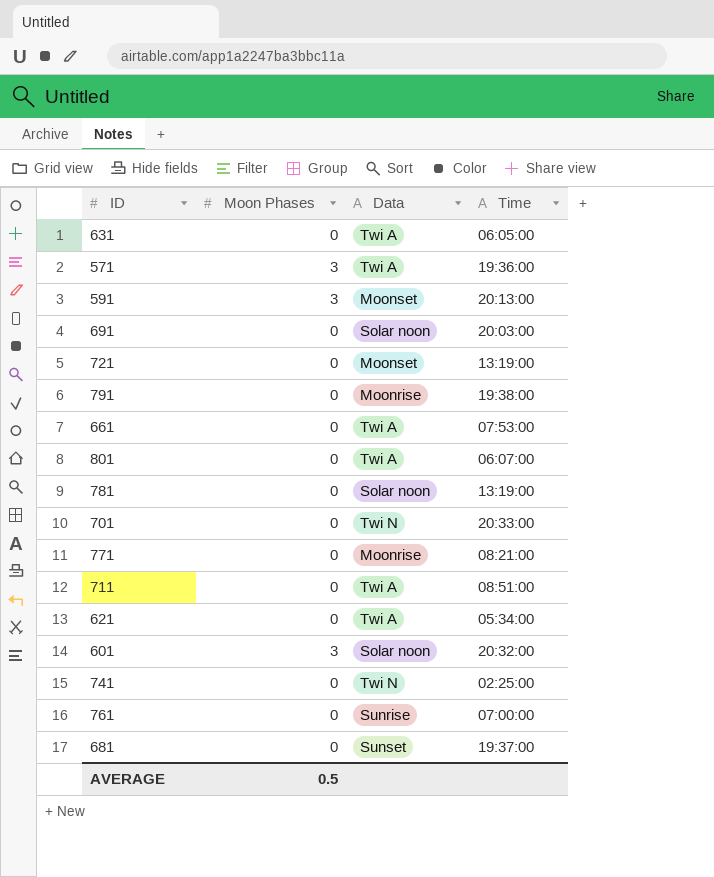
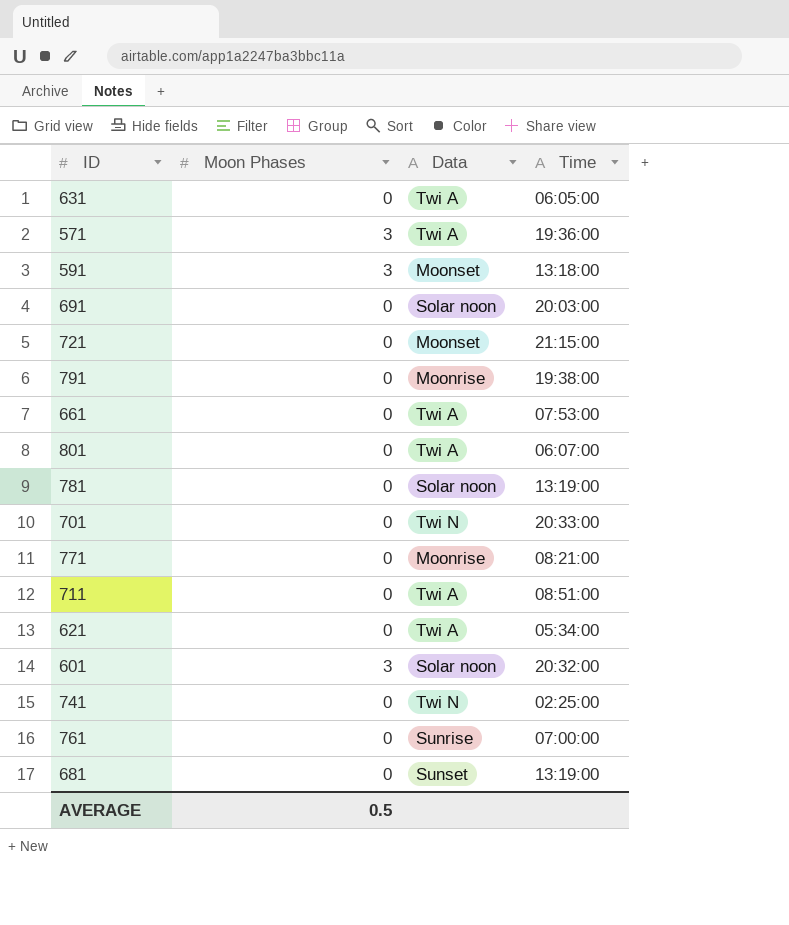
591 | Time: 20:13:00 -> 13:18:00
721 | Time: 13:19:00 -> 21:15:00
681 | Time: 19:37:00 -> 13:19:00

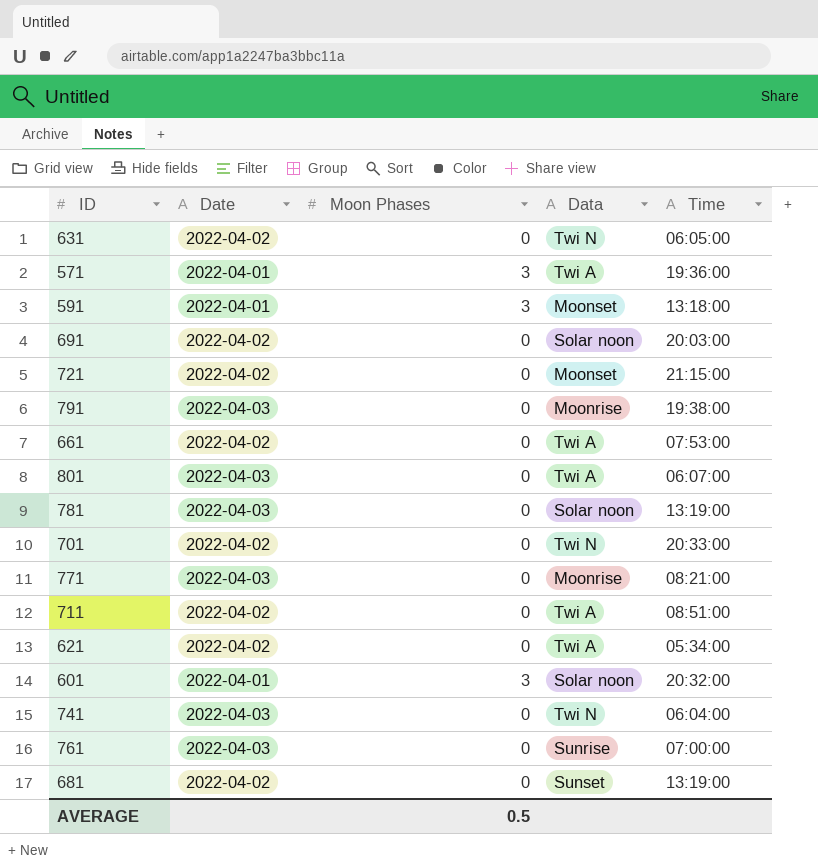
column Date | position: none -> 2
631 | Data: Twi A -> Twi N
741 | Time: 02:25:00 -> 06:04:00

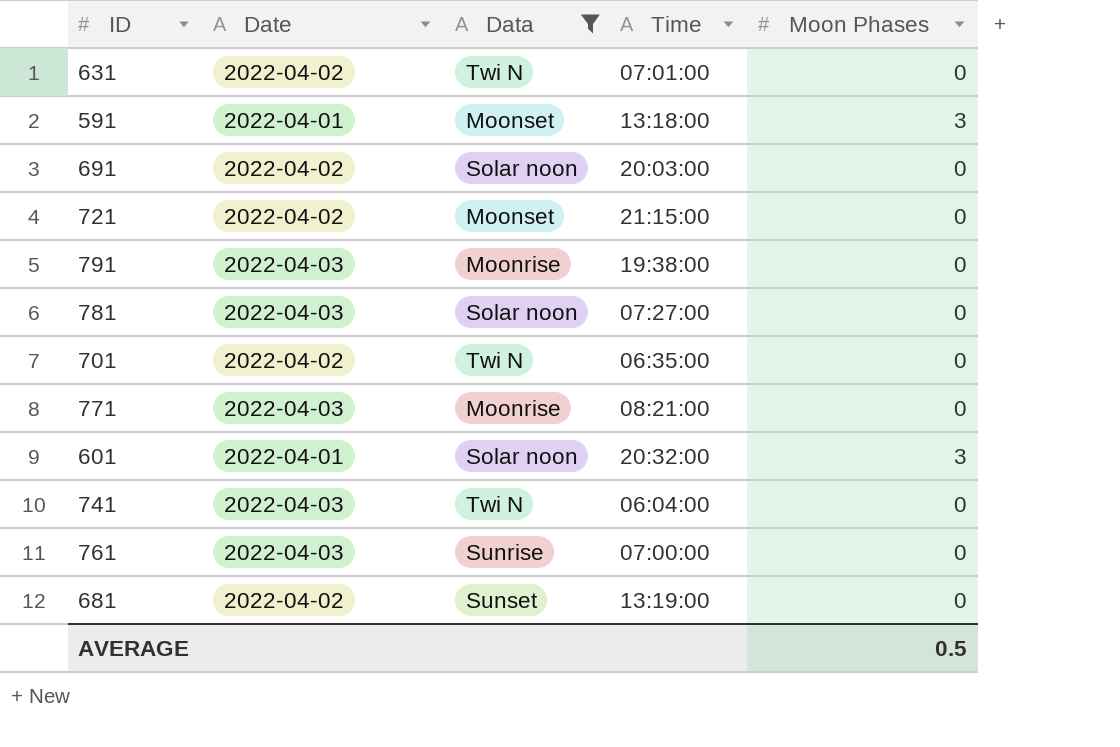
filter: none -> Data != Twi A
column Moon Phases | position: 3 -> 5
631 | Time: 06:05:00 -> 07:01:00
781 | Time: 13:19:00 -> 07:27:00
701 | Time: 20:33:00 -> 06:35:00

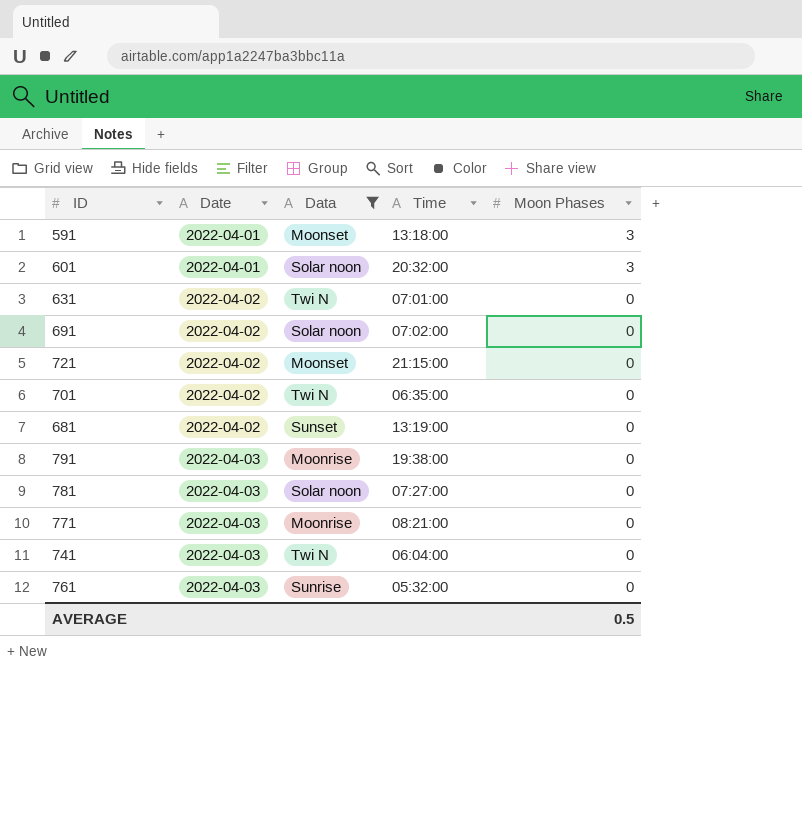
row order: none -> Date ascending
691 | Time: 20:03:00 -> 07:02:00
761 | Time: 07:00:00 -> 05:32:00

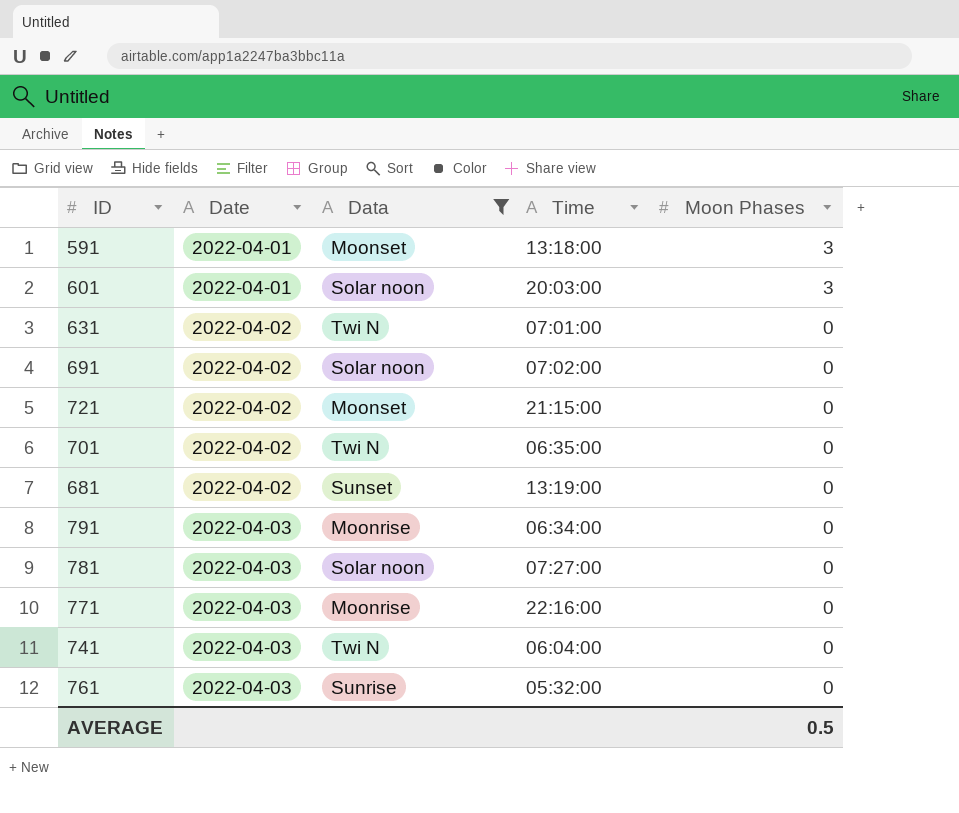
601 | Time: 20:32:00 -> 20:03:00
791 | Time: 19:38:00 -> 06:34:00
771 | Time: 08:21:00 -> 22:16:00

